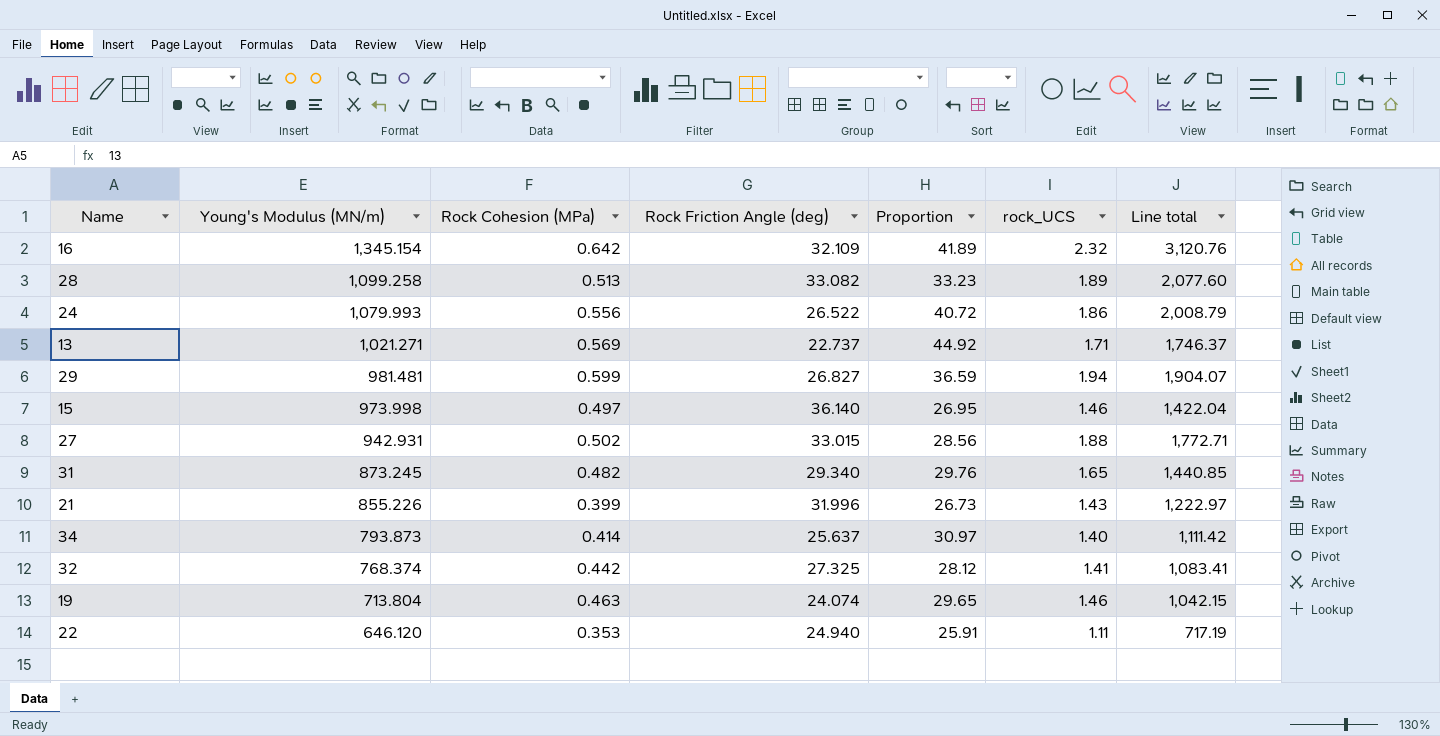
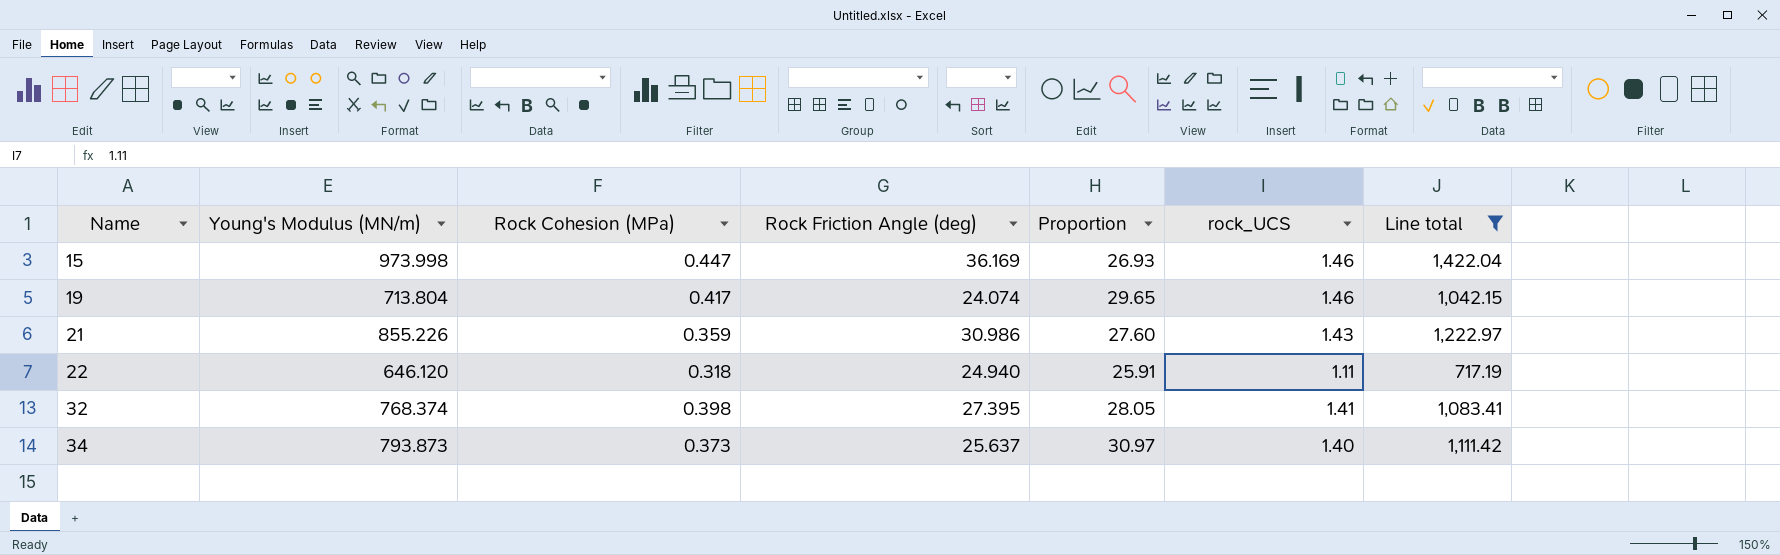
filter: none -> Line total <= 1,422.04
row order: Young's Modulus (MN/m) descending -> Name ascending
15 | Rock Cohesion (MPa): 0.497 -> 0.447
15 | Rock Friction Angle (deg): 36.140 -> 36.169
15 | Proportion: 26.95 -> 26.93
19 | Rock Cohesion (MPa): 0.463 -> 0.417
21 | Rock Cohesion (MPa): 0.399 -> 0.359
21 | Rock Friction Angle (deg): 31.996 -> 30.986
21 | Proportion: 26.73 -> 27.60
22 | Rock Cohesion (MPa): 0.353 -> 0.318
32 | Rock Cohesion (MPa): 0.442 -> 0.398
32 | Rock Friction Angle (deg): 27.325 -> 27.395
32 | Proportion: 28.12 -> 28.05
34 | Rock Cohesion (MPa): 0.414 -> 0.373

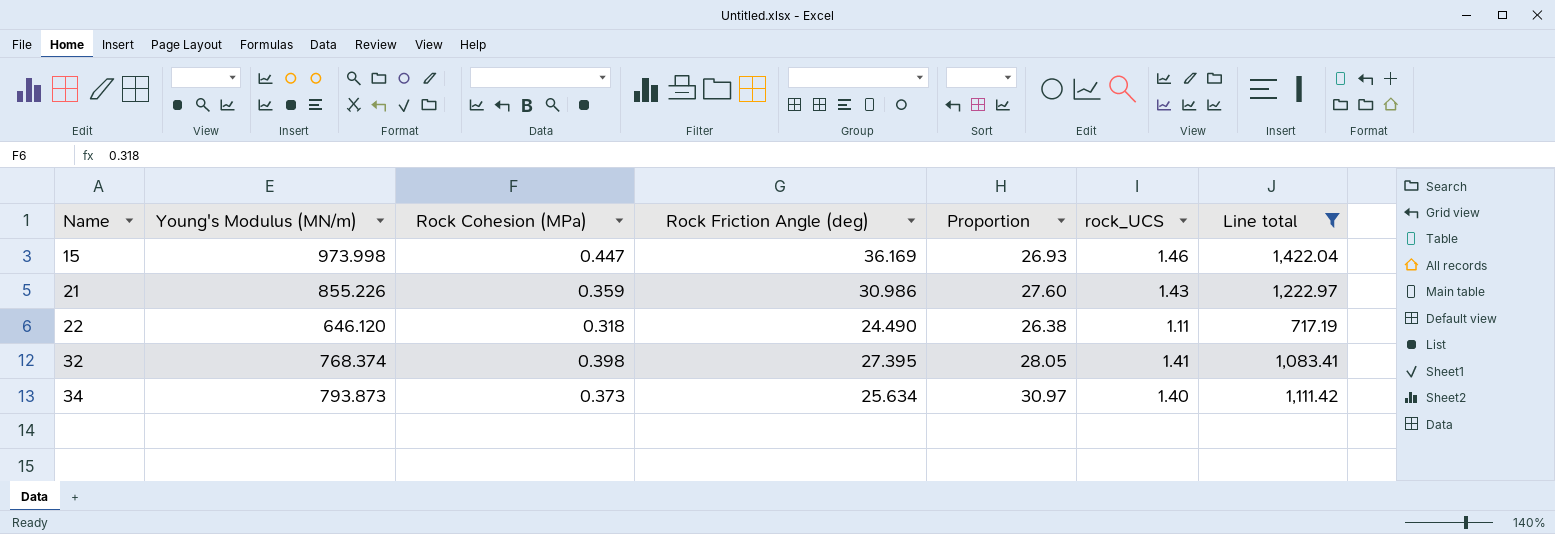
row 19: 713.804 | 0.417 | 24.074 | 29.65 | 1.46 | 1,042.15 -> none
22 | Rock Friction Angle (deg): 24.940 -> 24.490
22 | Proportion: 25.91 -> 26.38
34 | Rock Friction Angle (deg): 25.637 -> 25.634

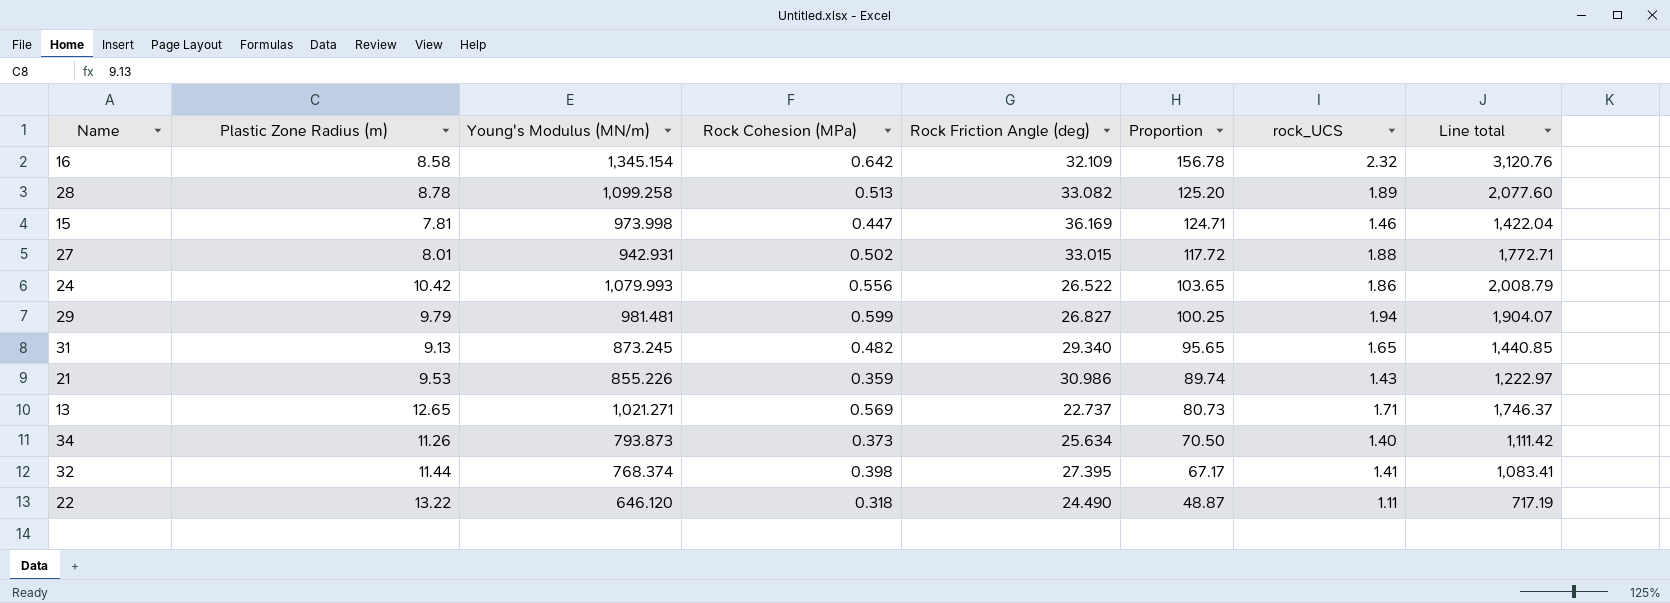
filter: Line total <= 1,422.04 -> none
row order: Name ascending -> Proportion descending
column Plastic Zone Radius (m) | position: none -> 2
column Proportion | formula: [Young's Modulus (MN/m)] / [Rock Friction Angle (deg)] -> [Young's Modulus (MN/m)] / [Plastic Zone Radius (m)]

